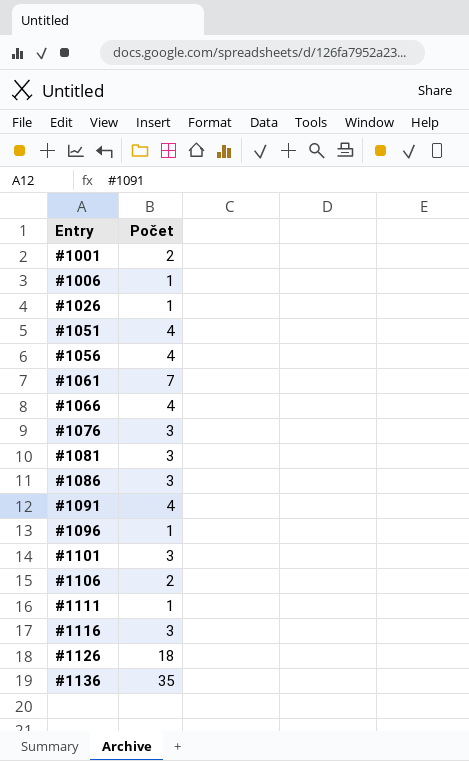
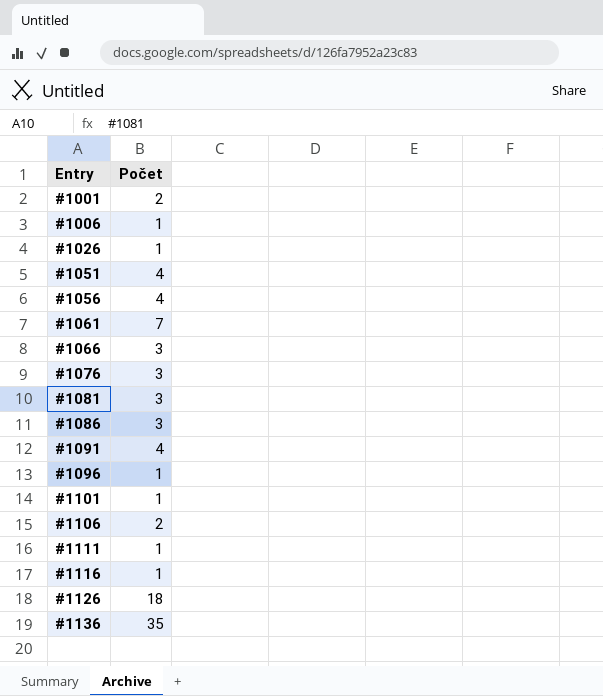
#1066 | Počet: 4 -> 3
#1101 | Počet: 3 -> 1
#1116 | Počet: 3 -> 1

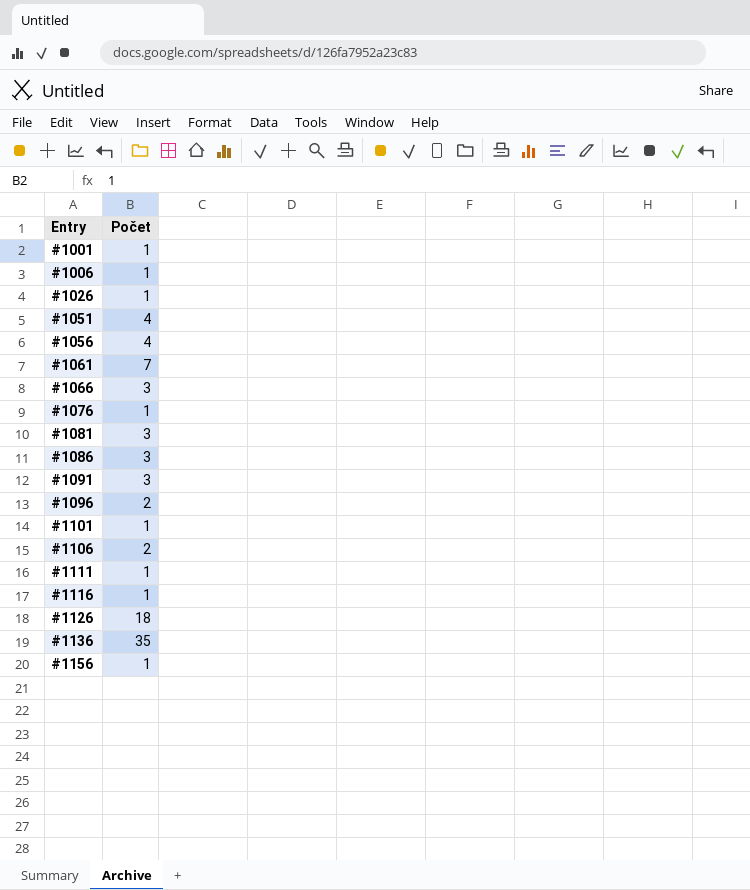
#1001 | Počet: 2 -> 1
#1076 | Počet: 3 -> 1
#1091 | Počet: 4 -> 3
#1096 | Počet: 1 -> 2
row #1156: none -> 1

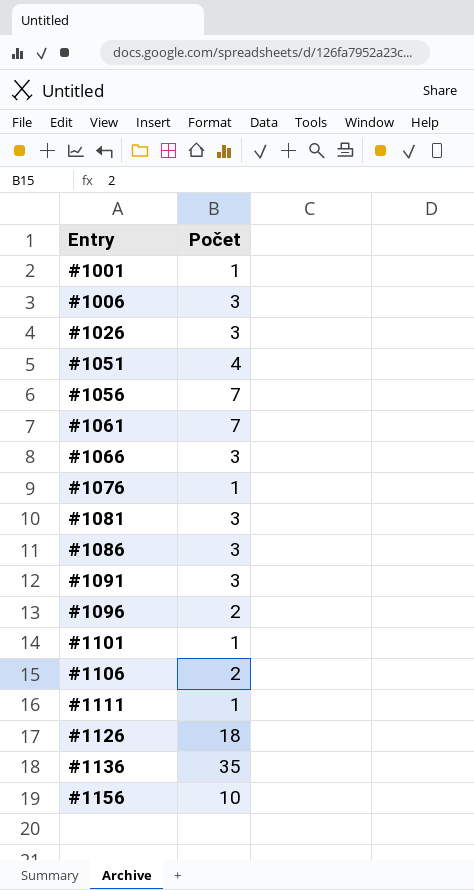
row #1116: 1 -> none
#1006 | Počet: 1 -> 3
#1026 | Počet: 1 -> 3
#1056 | Počet: 4 -> 7
#1156 | Počet: 1 -> 10

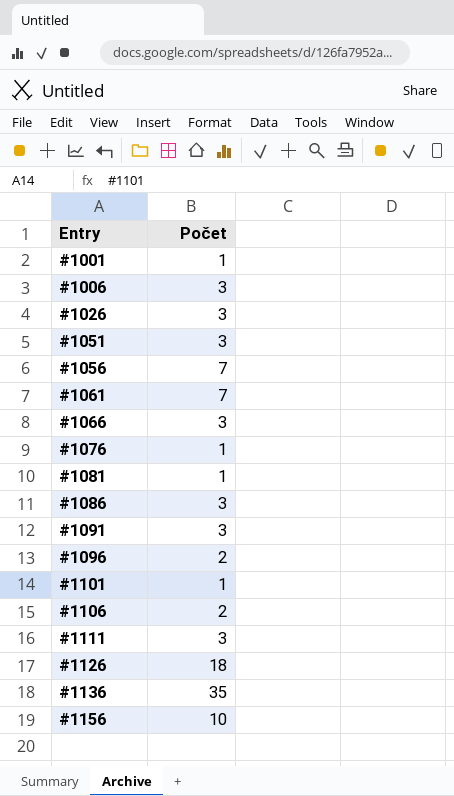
#1051 | Počet: 4 -> 3
#1081 | Počet: 3 -> 1
#1111 | Počet: 1 -> 3

